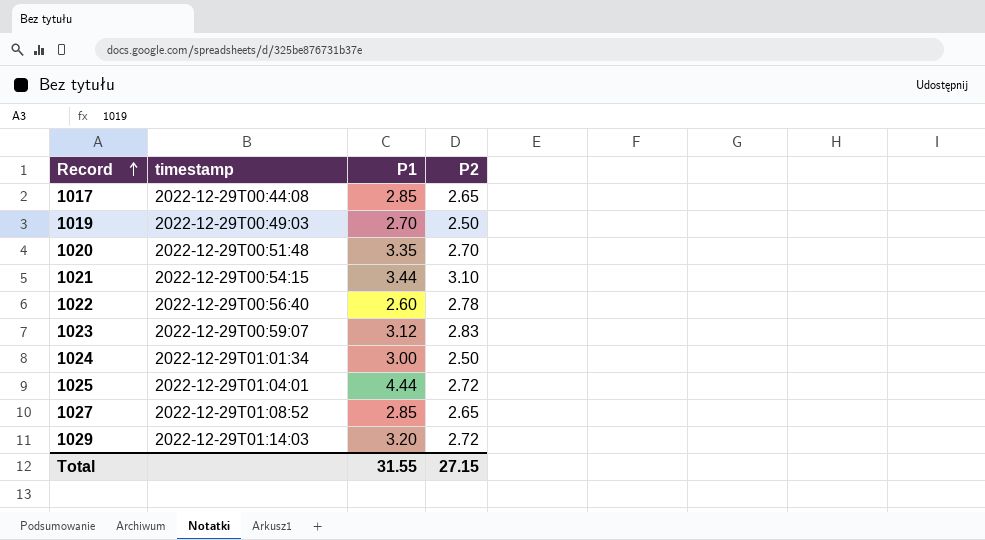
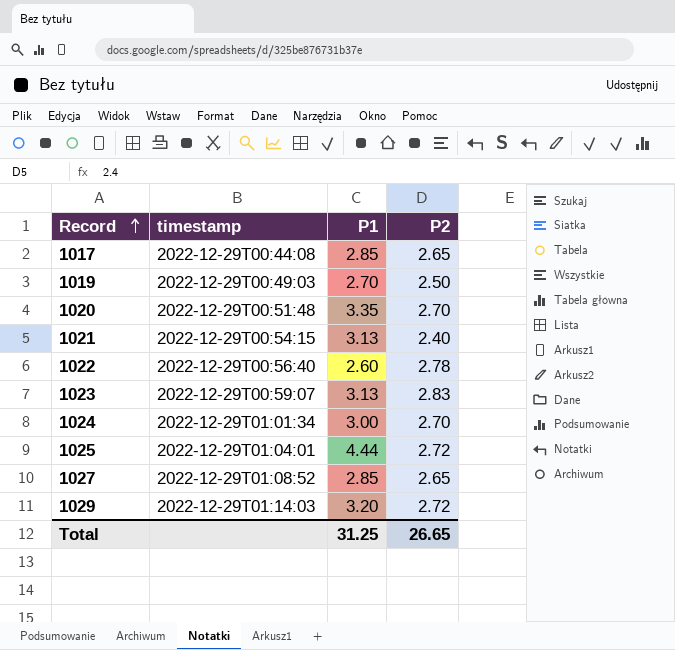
1021 | P1: 3.44 -> 3.13
1021 | P2: 3.10 -> 2.40
1023 | P1: 3.12 -> 3.13
1024 | P2: 2.50 -> 2.70
Total | P1: 31.55 -> 31.25
Total | P2: 27.15 -> 26.65

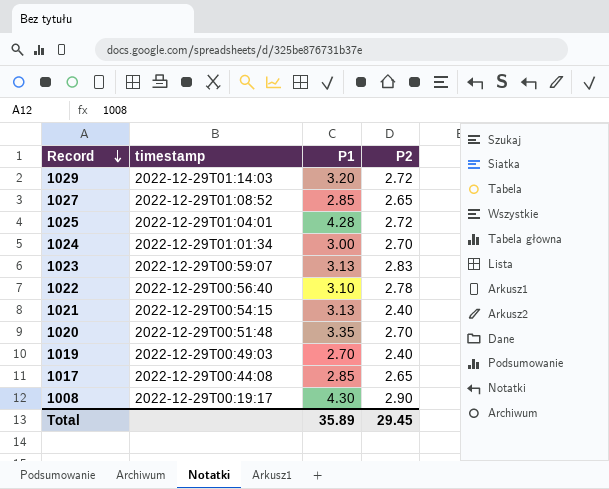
row order: Record ascending -> Record descending
1025 | P1: 4.44 -> 4.28
1022 | P1: 2.60 -> 3.10
1019 | P2: 2.50 -> 2.40
row 1008: none -> 2022-12-29T00:19:17 | 4.30 | 2.90
Total | P1: 31.25 -> 35.89
Total | P2: 26.65 -> 29.45

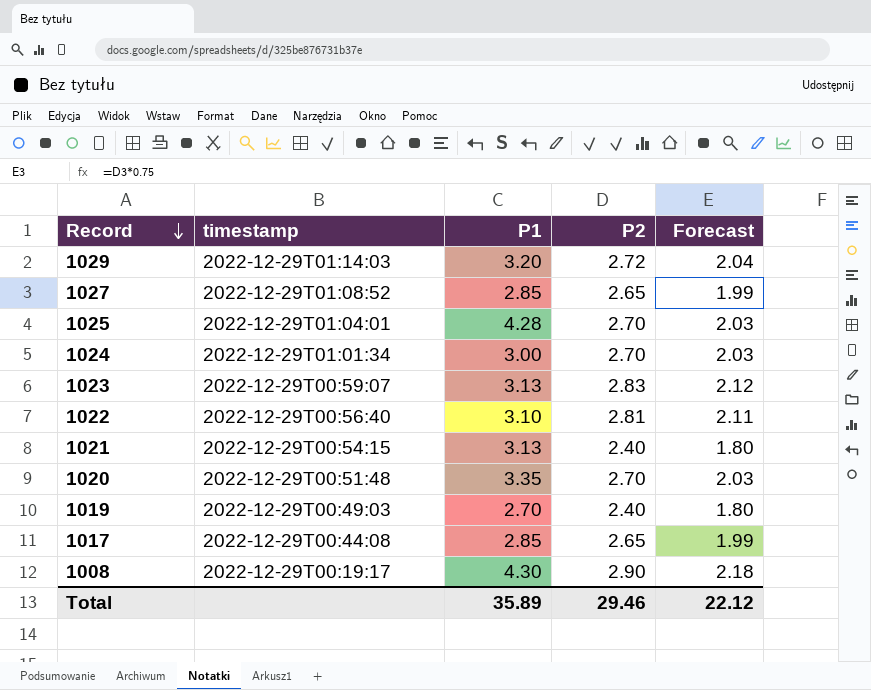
column Forecast | formula: none -> [P2] * 0.75
1025 | P2: 2.72 -> 2.70
1022 | P2: 2.78 -> 2.81
Total | P2: 29.45 -> 29.46

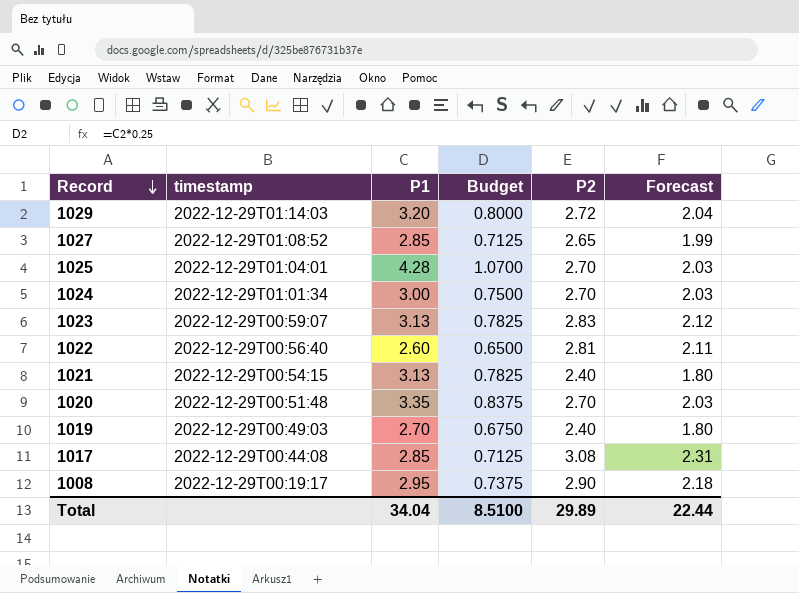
column Budget | formula: none -> [P1] * 0.25
1022 | P1: 3.10 -> 2.60
1017 | P2: 2.65 -> 3.08
1017 | Forecast: 1.99 -> 2.31
1008 | P1: 4.30 -> 2.95
Total | P1: 35.89 -> 34.04
Total | P2: 29.46 -> 29.89
Total | Forecast: 22.12 -> 22.44

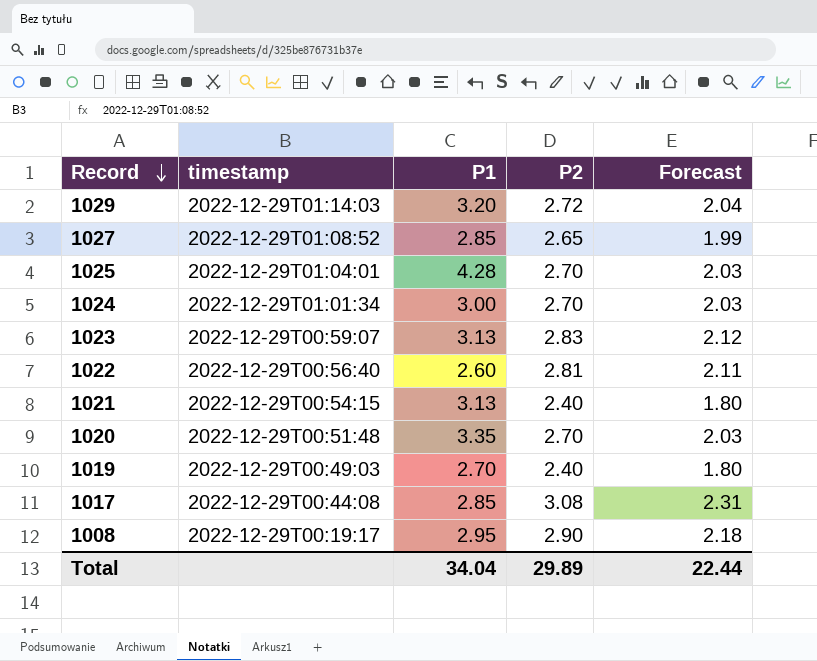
column Budget | formula: [P1] * 0.25 -> none

